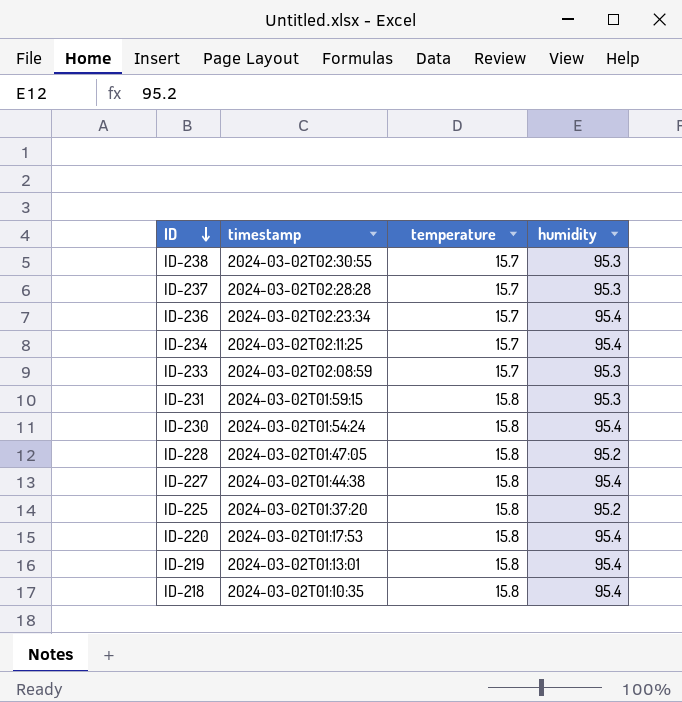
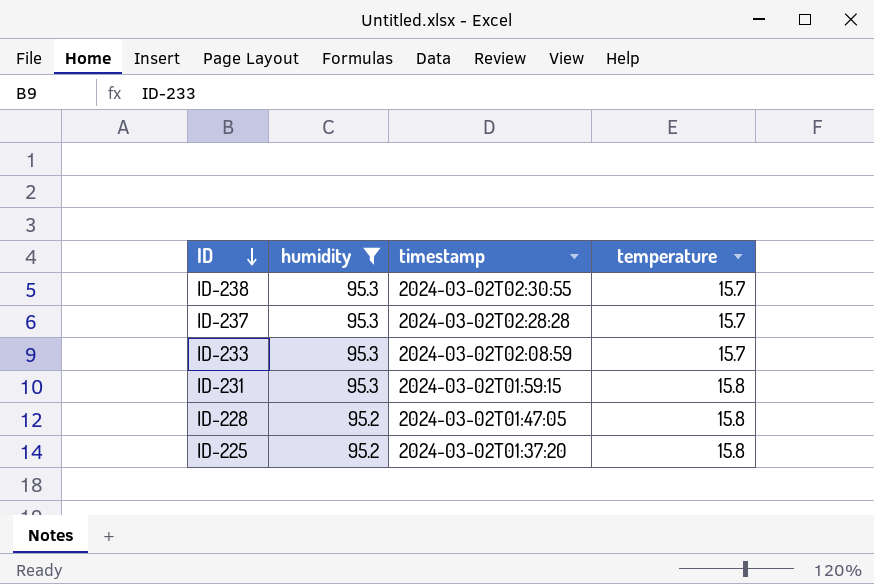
filter: none -> humidity != 95.4
column humidity | position: 4 -> 2

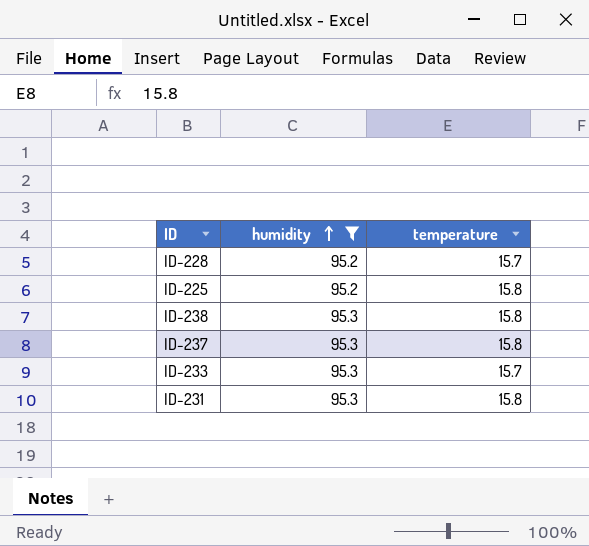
row order: ID descending -> humidity ascending
column timestamp | position: 3 -> none
ID-228 | temperature: 15.8 -> 15.7
ID-238 | temperature: 15.7 -> 15.8
ID-237 | temperature: 15.7 -> 15.8

